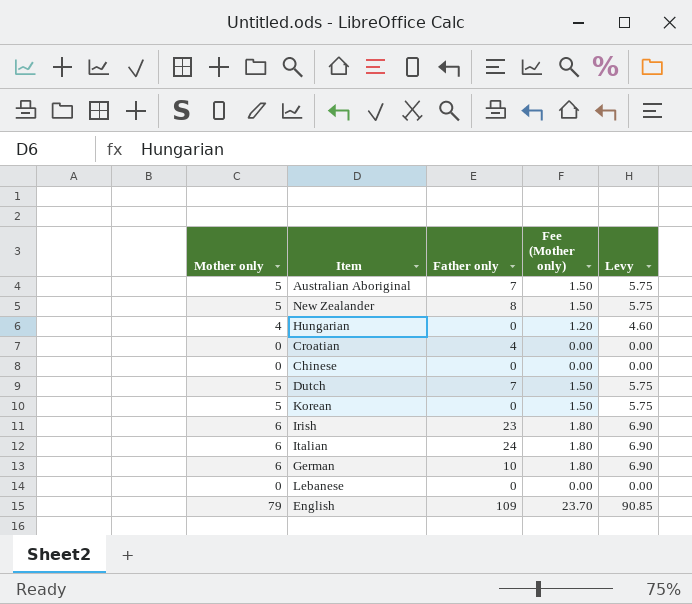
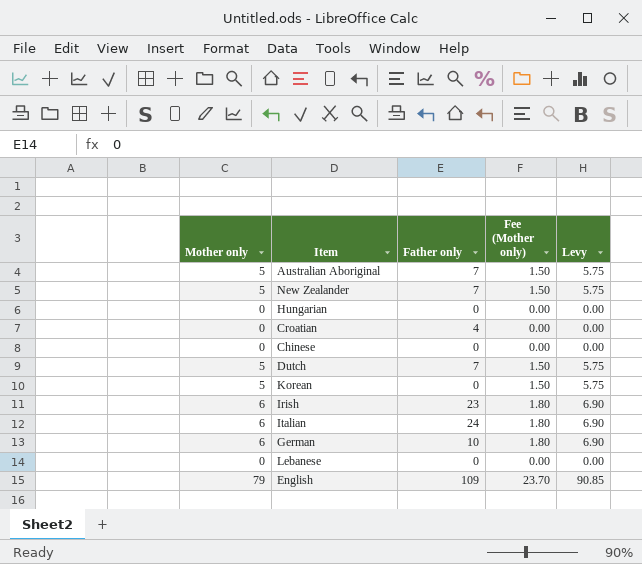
New Zealander | Father only: 8 -> 7
Hungarian | Mother only: 4 -> 0
Hungarian | Fee (Mother only): 1.20 -> 0.00
Hungarian | Levy: 4.60 -> 0.00

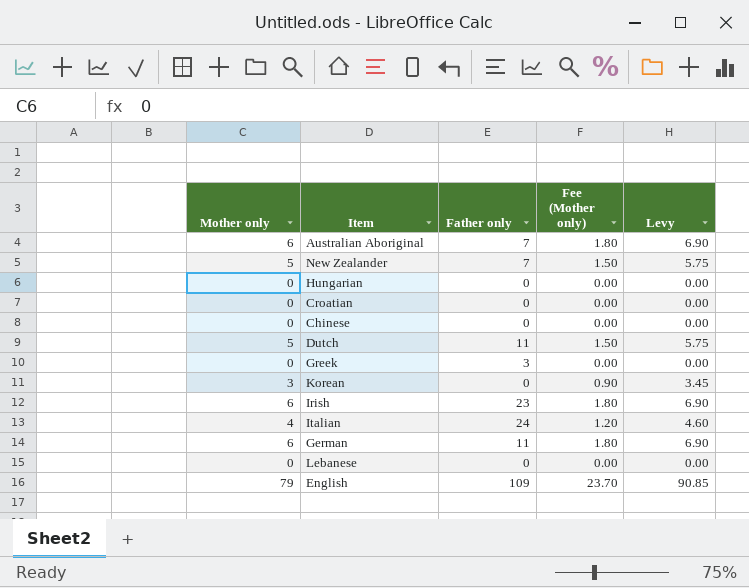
Australian Aboriginal | Mother only: 5 -> 6
Australian Aboriginal | Fee (Mother only): 1.50 -> 1.80
Australian Aboriginal | Levy: 5.75 -> 6.90
Croatian | Father only: 4 -> 0
Dutch | Father only: 7 -> 11
row Greek: none -> 0 | 3 | 0.00 | 0.00
Korean | Mother only: 5 -> 3
Korean | Fee (Mother only): 1.50 -> 0.90
Korean | Levy: 5.75 -> 3.45
Italian | Mother only: 6 -> 4
Italian | Fee (Mother only): 1.80 -> 1.20
Italian | Levy: 6.90 -> 4.60
German | Father only: 10 -> 11

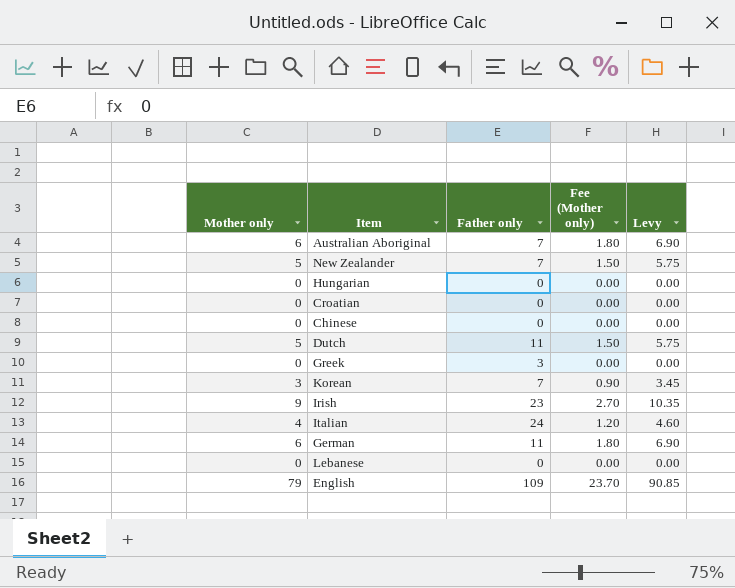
Korean | Father only: 0 -> 7
Irish | Mother only: 6 -> 9
Irish | Fee (Mother only): 1.80 -> 2.70
Irish | Levy: 6.90 -> 10.35

